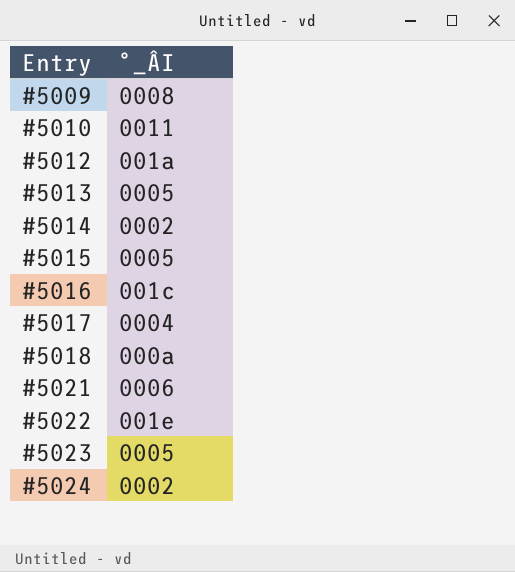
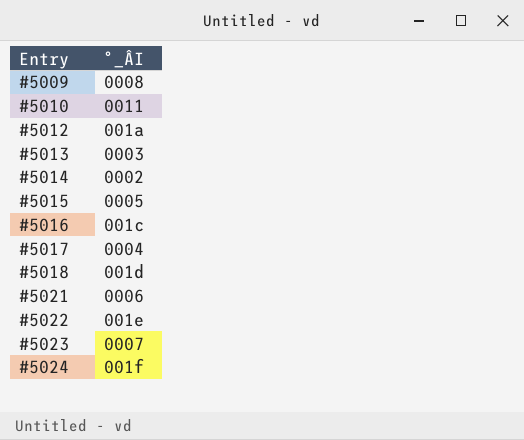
#5013 | °_ÂI: 0005 -> 0003
#5018 | °_ÂI: 000a -> 001d
#5023 | °_ÂI: 0005 -> 0007
#5024 | °_ÂI: 0002 -> 001f

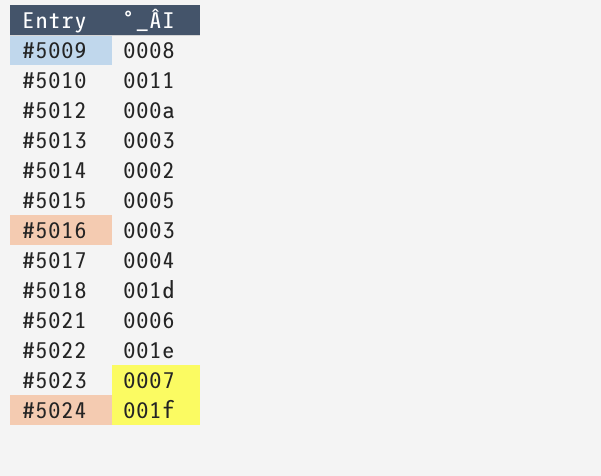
#5012 | °_ÂI: 001a -> 000a
#5016 | °_ÂI: 001c -> 0003

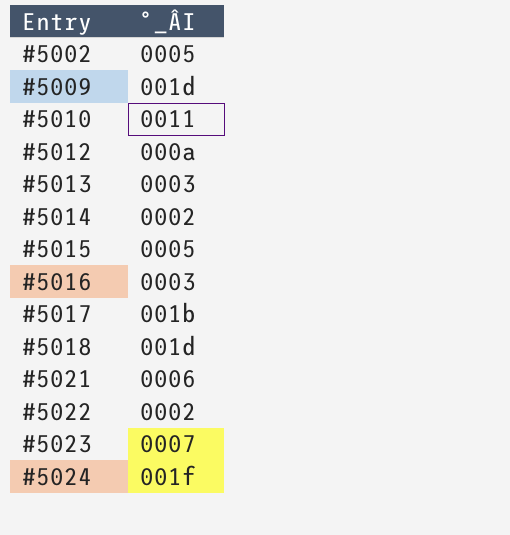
row #5002: none -> 0005
#5009 | °_ÂI: 0008 -> 001d
#5017 | °_ÂI: 0004 -> 001b
#5022 | °_ÂI: 001e -> 0002

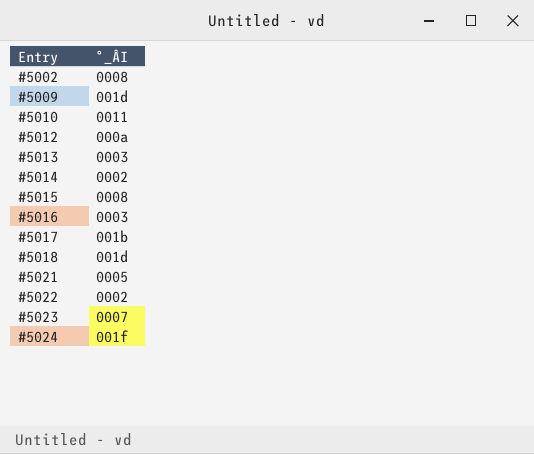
#5002 | °_ÂI: 0005 -> 0008
#5015 | °_ÂI: 0005 -> 0008
#5021 | °_ÂI: 0006 -> 0005

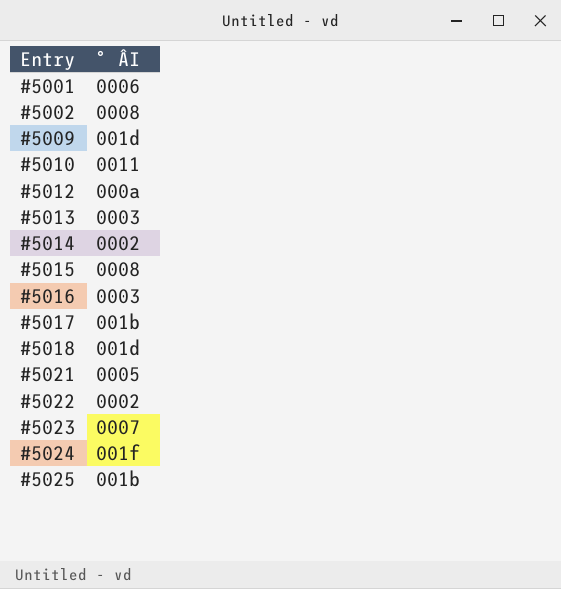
column name: °_ÂI -> ° ÂI
row #5001: none -> 0006
row #5025: none -> 001b

